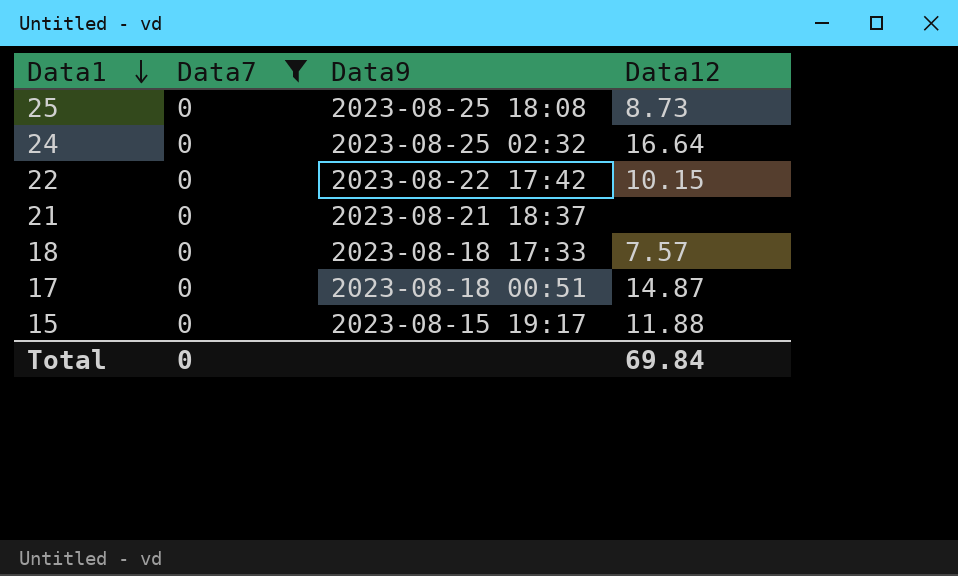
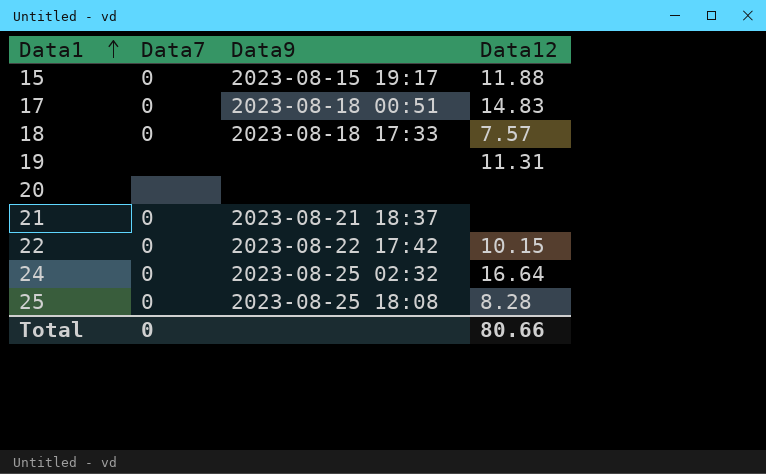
filter: Data7 = 0 -> none
row order: Data1 descending -> Data1 ascending
17 | Data12: 14.87 -> 14.83
25 | Data12: 8.73 -> 8.28
Total | Data12: 69.84 -> 80.66

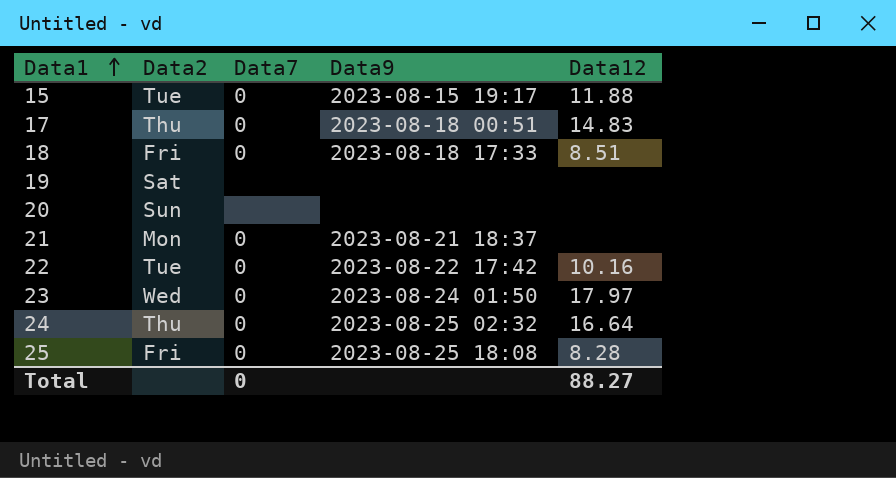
column Data2 | position: none -> 2
18 | Data12: 7.57 -> 8.51
19 | Data12: 11.31 -> none
22 | Data12: 10.15 -> 10.16
row 23: none -> Wed | 0 | 2023-08-24 01:50 | 17.97
Total | Data12: 80.66 -> 88.27

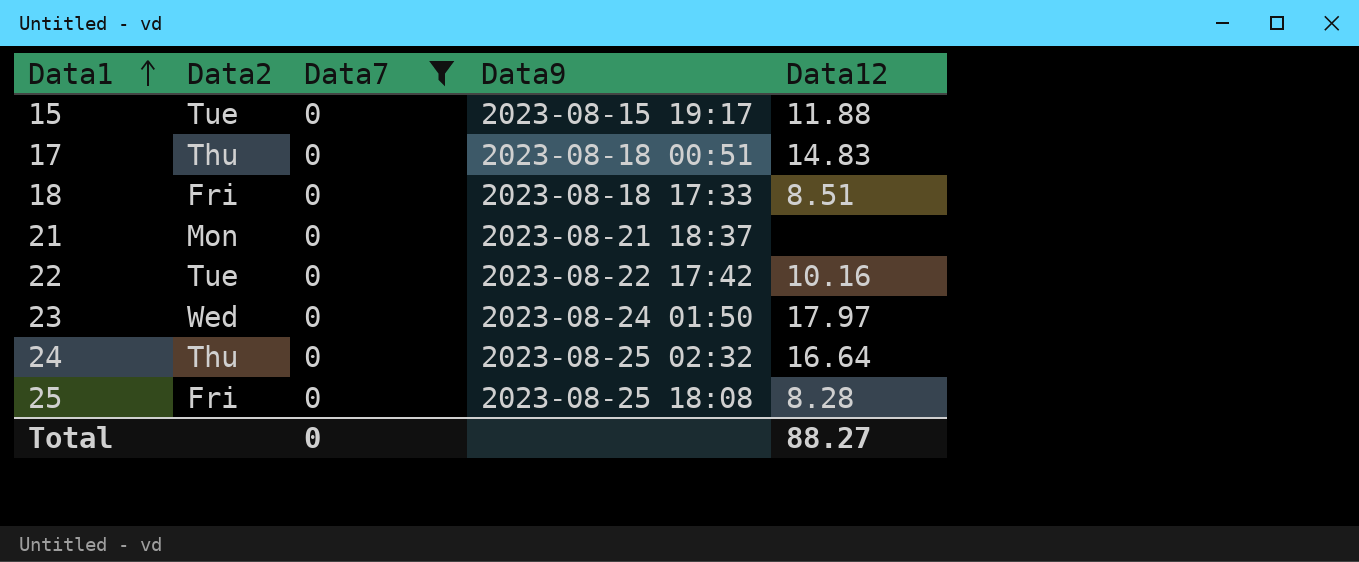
filter: none -> Data7 = 0

